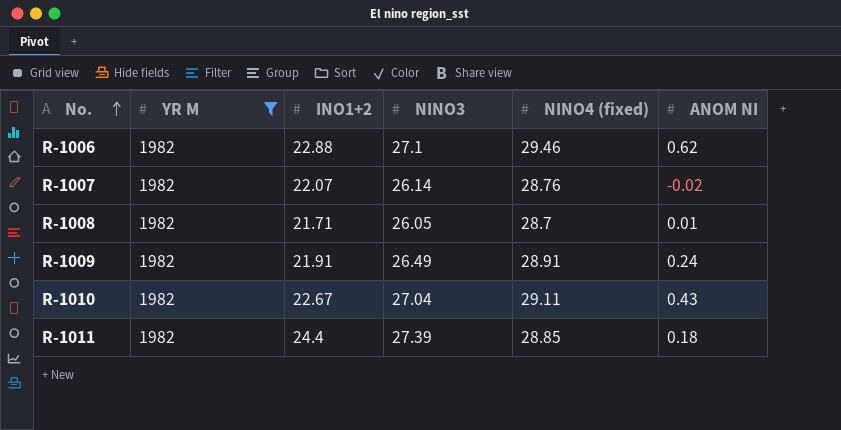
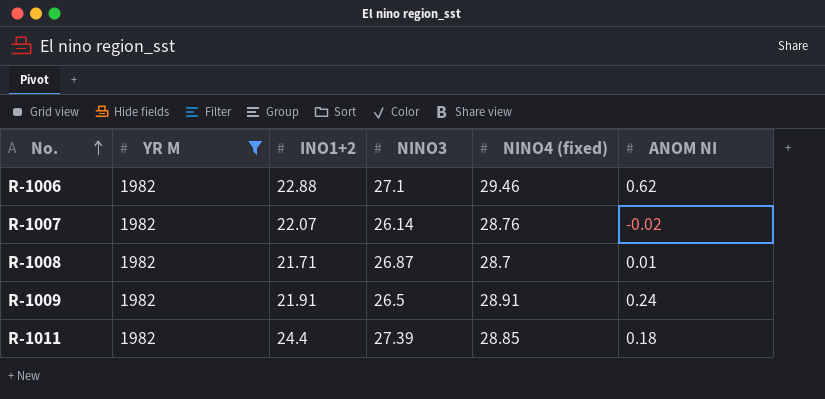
row R-1010: 1982 | 22.67 | 27.04 | 29.11 | 0.43 -> none
R-1008 | NINO3: 26.05 -> 26.87
R-1009 | NINO3: 26.49 -> 26.5

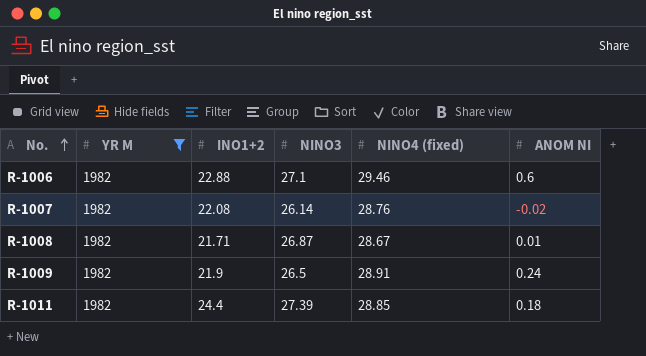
R-1006 | ANOM NI: 0.62 -> 0.6
R-1007 | INO1+2: 22.07 -> 22.08
R-1008 | NINO4 (fixed): 28.7 -> 28.67
R-1009 | INO1+2: 21.91 -> 21.9

